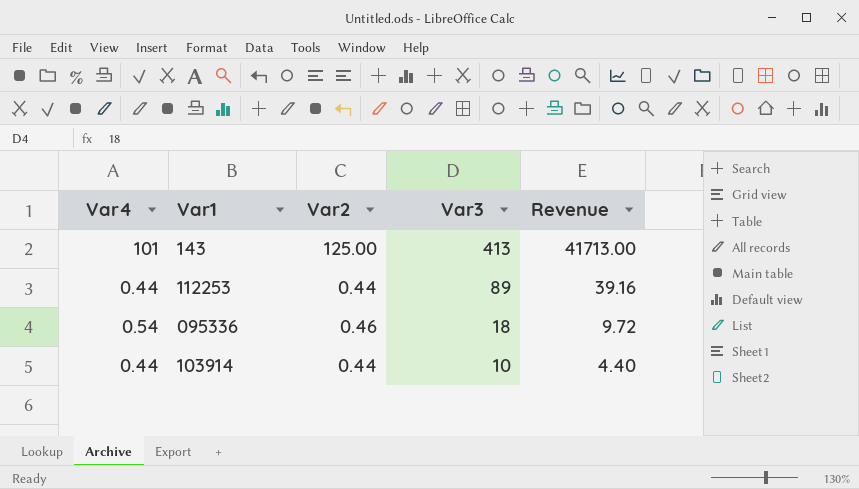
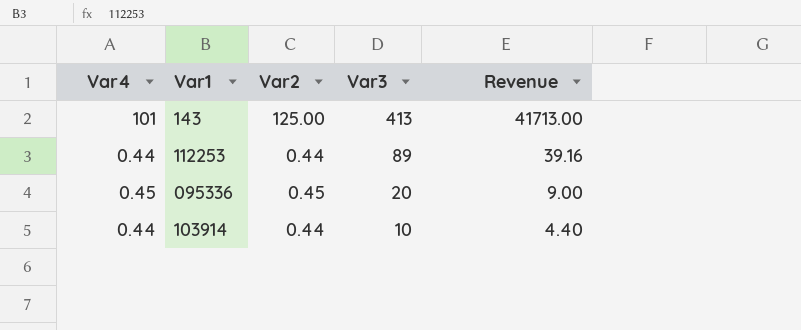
095336 | Var4: 0.54 -> 0.45
095336 | Var2: 0.46 -> 0.45
095336 | Var3: 18 -> 20
095336 | Revenue: 9.72 -> 9.00

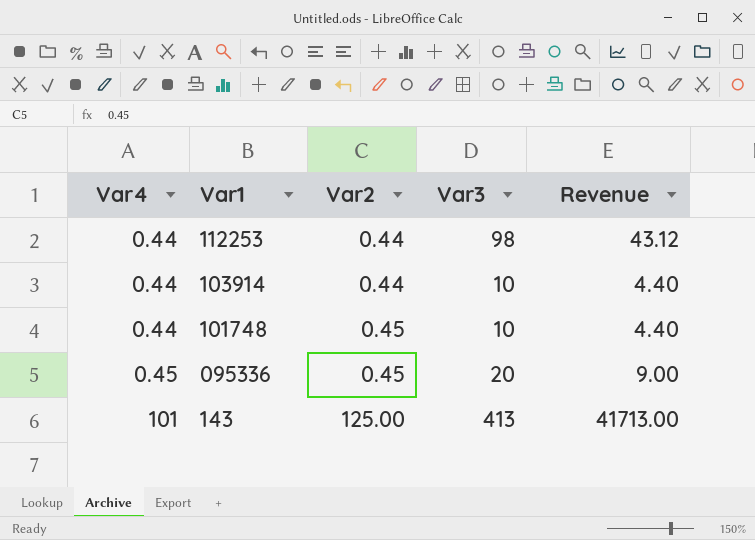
row order: Var3 descending -> Var4 ascending
112253 | Var3: 89 -> 98
112253 | Revenue: 39.16 -> 43.12
row 101748: none -> 0.44 | 0.45 | 10 | 4.40

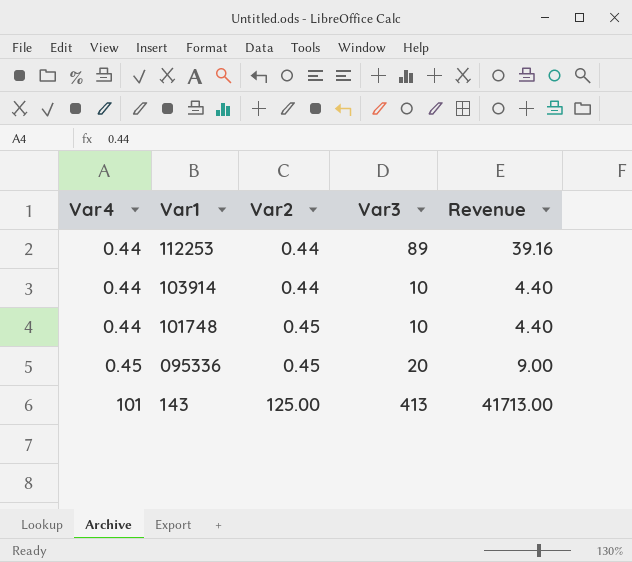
112253 | Var3: 98 -> 89
112253 | Revenue: 43.12 -> 39.16

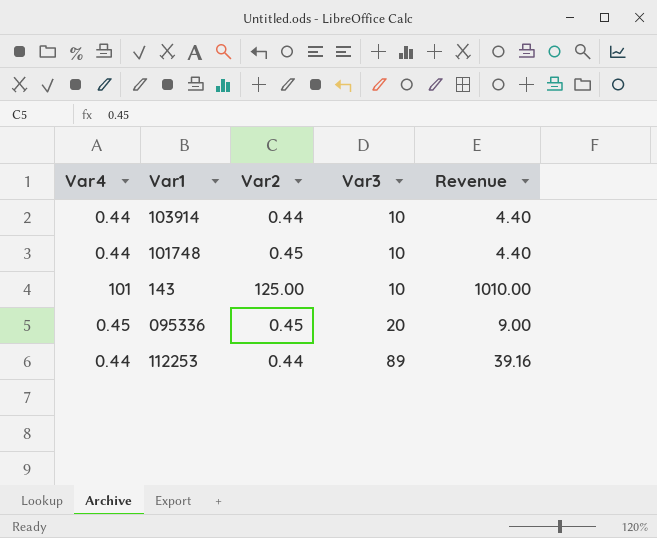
row order: Var4 ascending -> Var3 ascending
143 | Var3: 413 -> 10
143 | Revenue: 41713.00 -> 1010.00

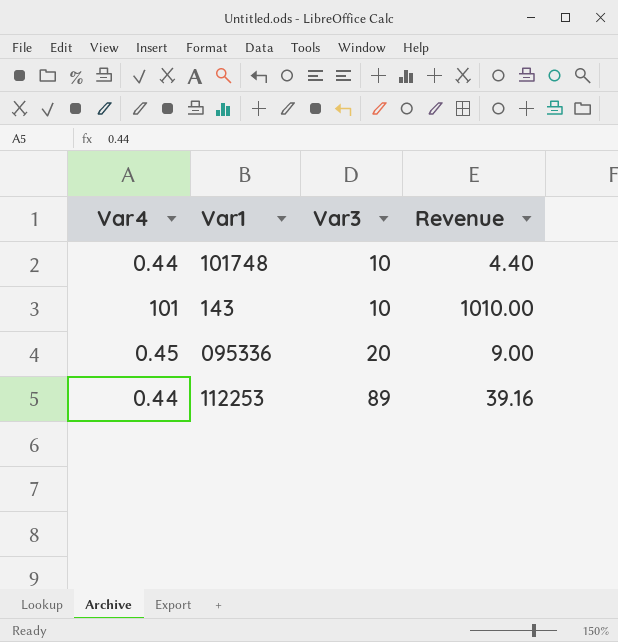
column Var2 | position: 3 -> none
row 103914: 0.44 | 0.44 | 10 | 4.40 -> none

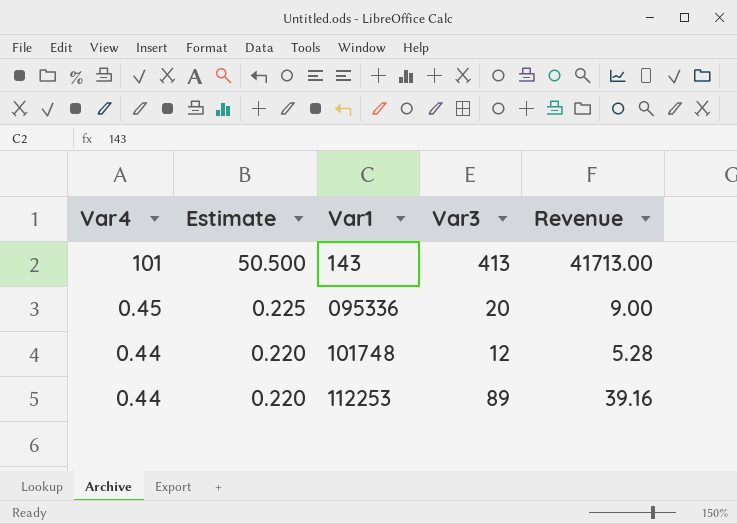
row order: Var3 ascending -> Var4 descending
column Estimate | formula: none -> [Var4] * 0.5
143 | Var3: 10 -> 413
143 | Revenue: 1010.00 -> 41713.00
101748 | Var3: 10 -> 12
101748 | Revenue: 4.40 -> 5.28

